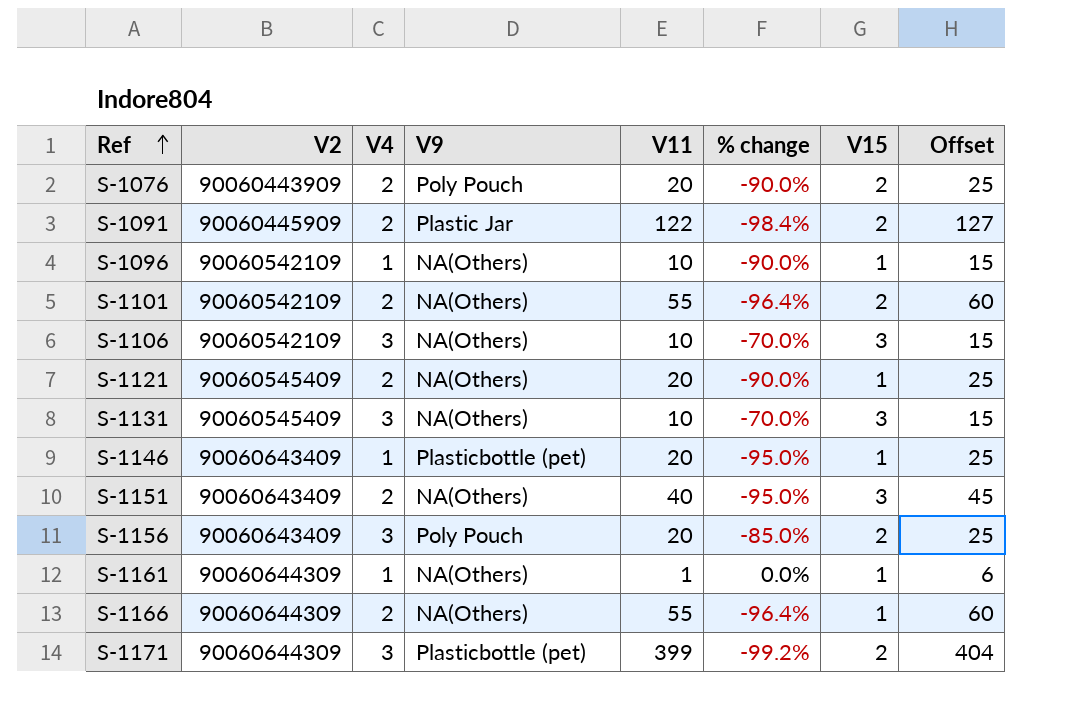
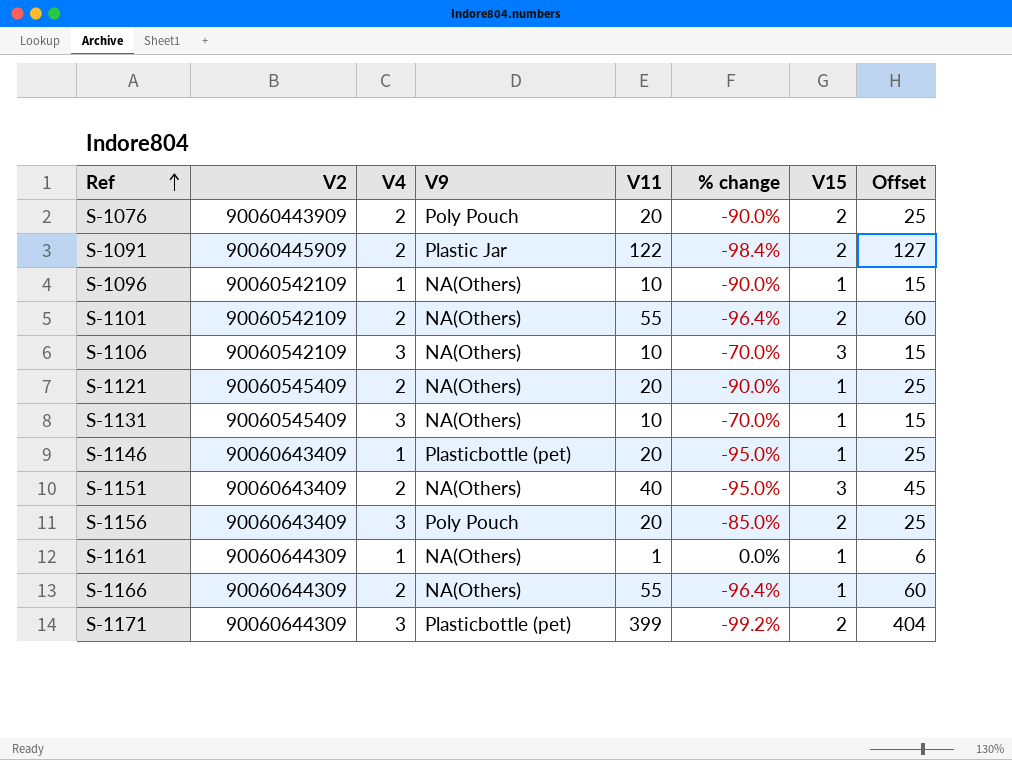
S-1131 | V15: 3 -> 1

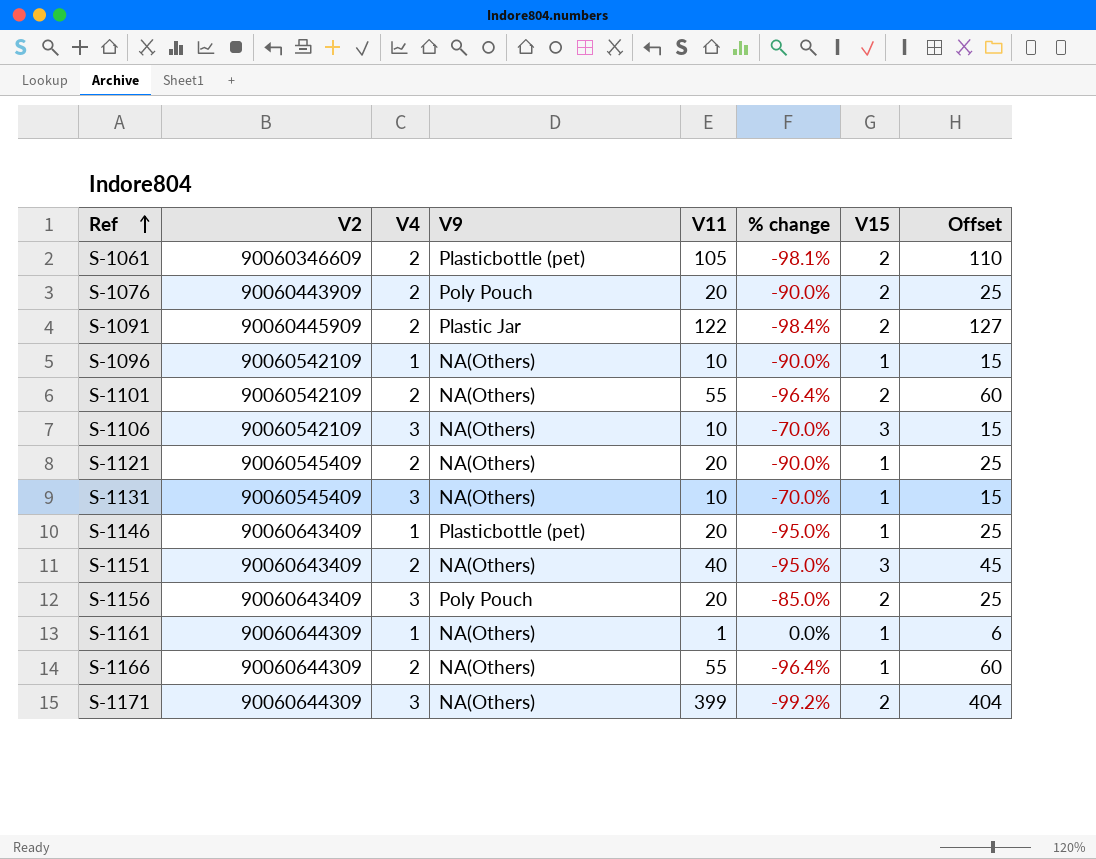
row S-1061: none -> 90060346609 | 2 | Plasticbottle (pet) | 105 | -98.1% | 2 | 110
S-1171 | V9: Plasticbottle (pet) -> NA(Others)

